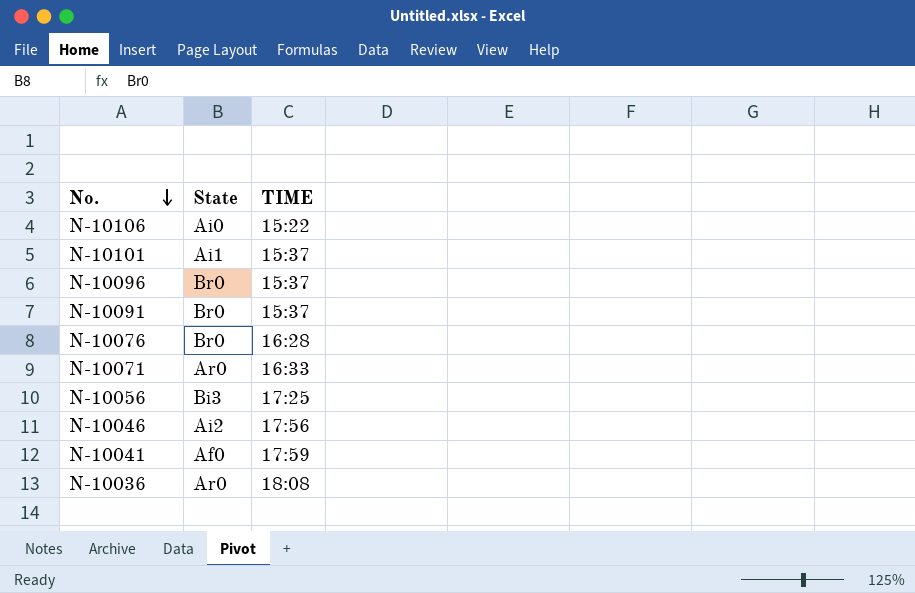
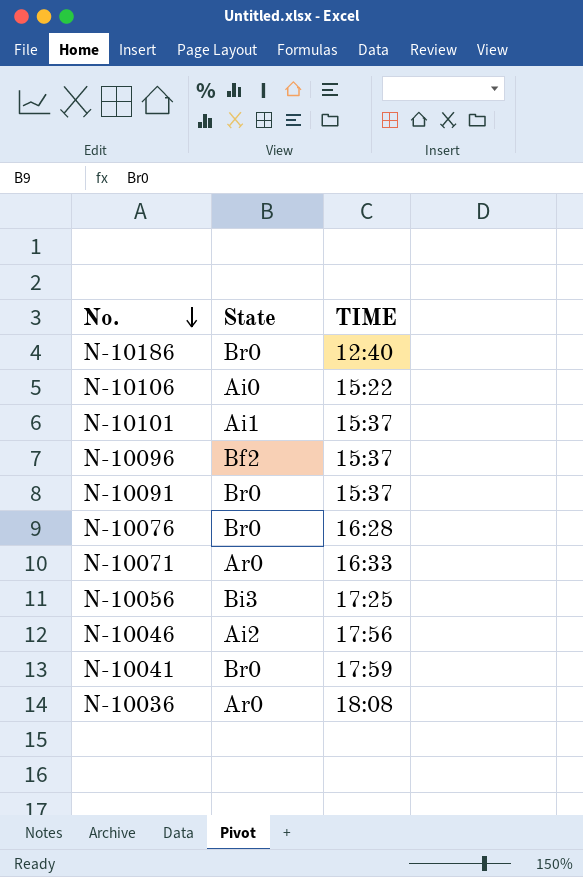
row N-10186: none -> Br0 | 12:40
N-10096 | State: Br0 -> Bf2
N-10041 | State: Af0 -> Br0

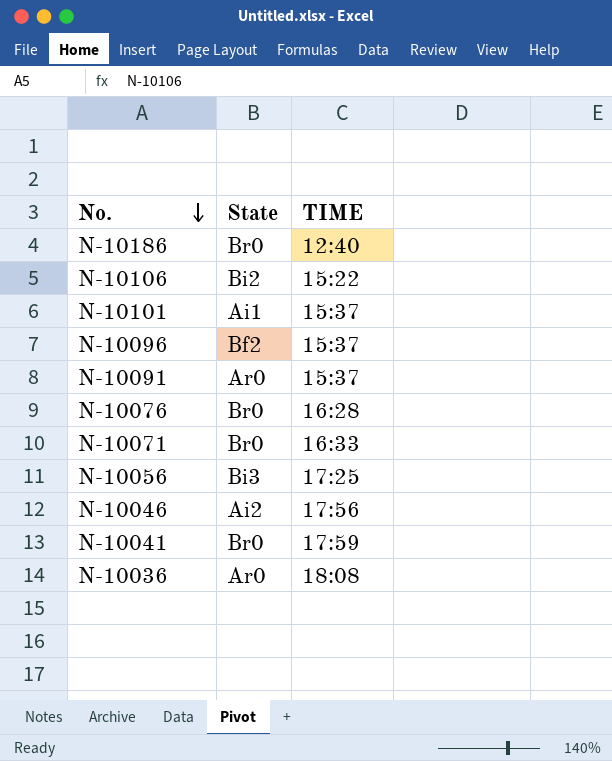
N-10106 | State: Ai0 -> Bi2
N-10091 | State: Br0 -> Ar0
N-10071 | State: Ar0 -> Br0

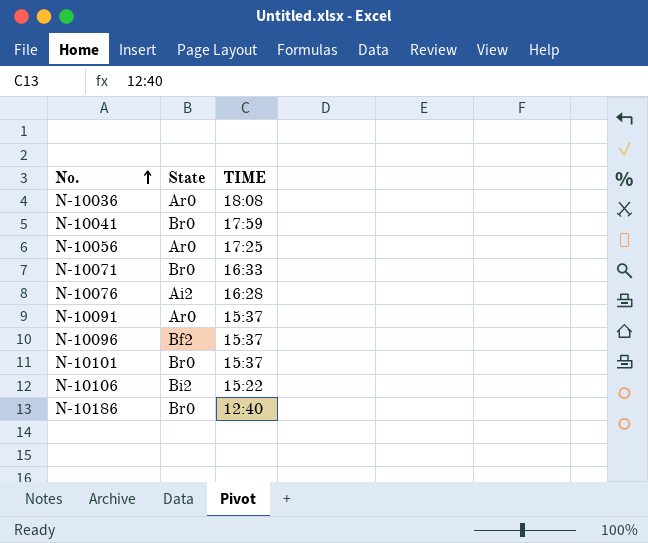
row order: No. descending -> No. ascending
row N-10046: Ai2 | 17:56 -> none
N-10056 | State: Bi3 -> Ar0
N-10076 | State: Br0 -> Ai2
N-10101 | State: Ai1 -> Br0

